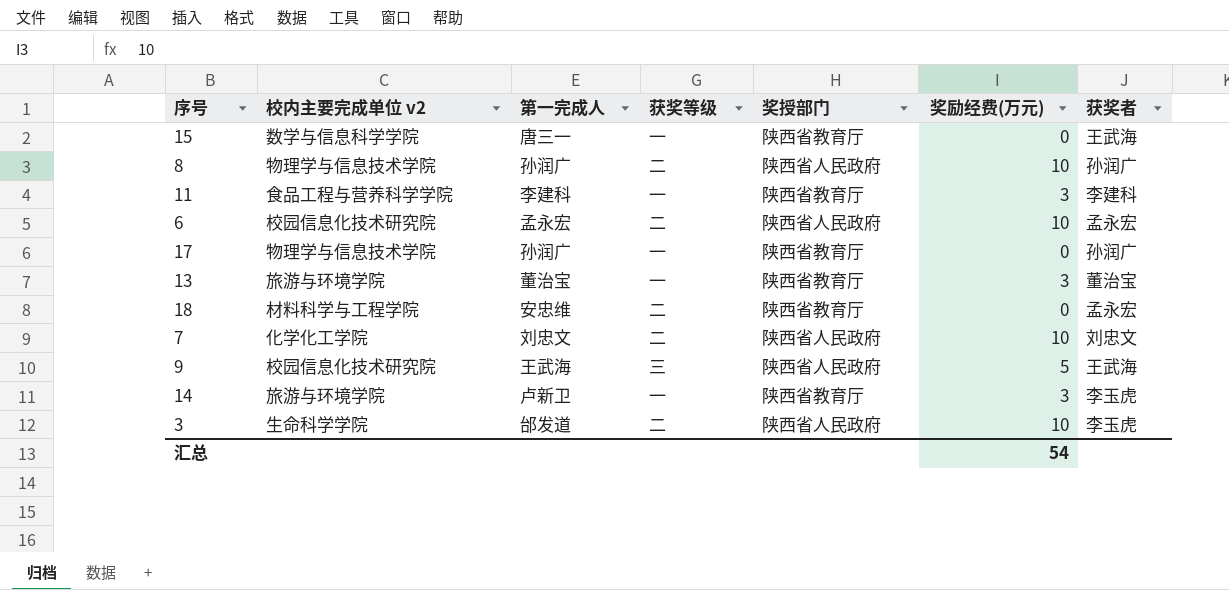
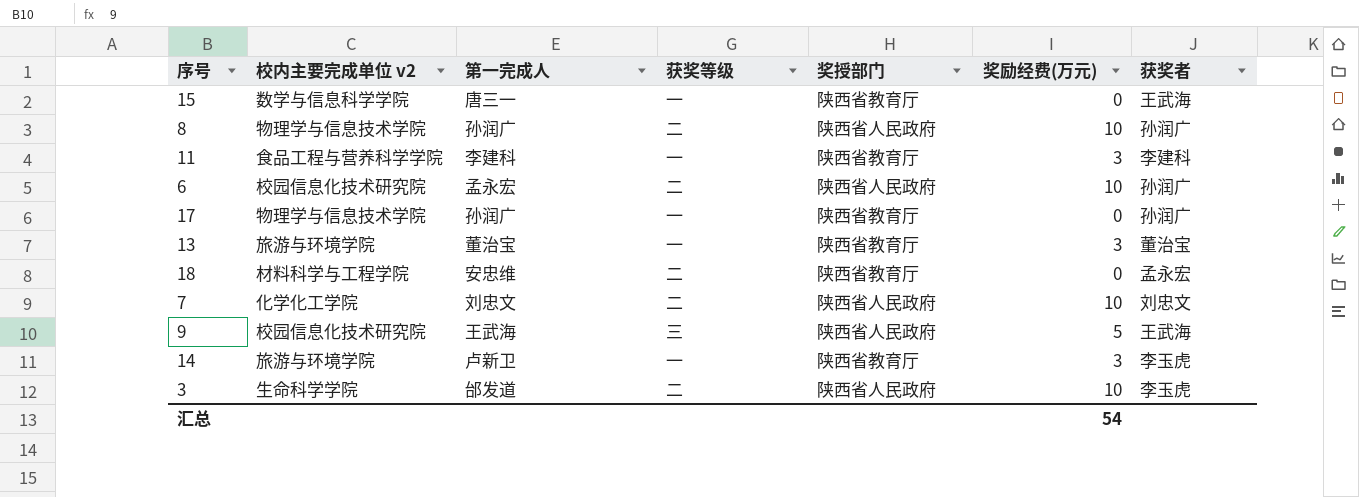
6 | 获奖者: 孟永宏 -> 孙润广

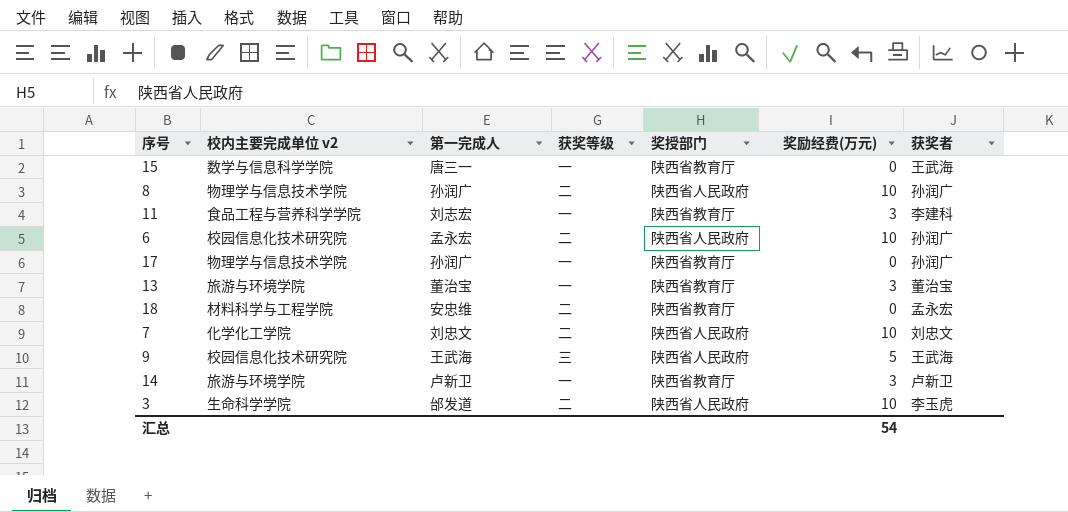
11 | 第一完成人: 李建科 -> 刘志宏
14 | 获奖者: 李玉虎 -> 卢新卫

